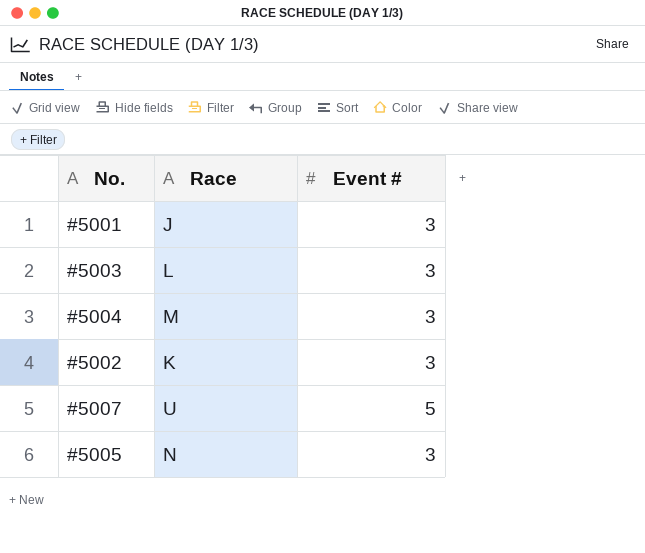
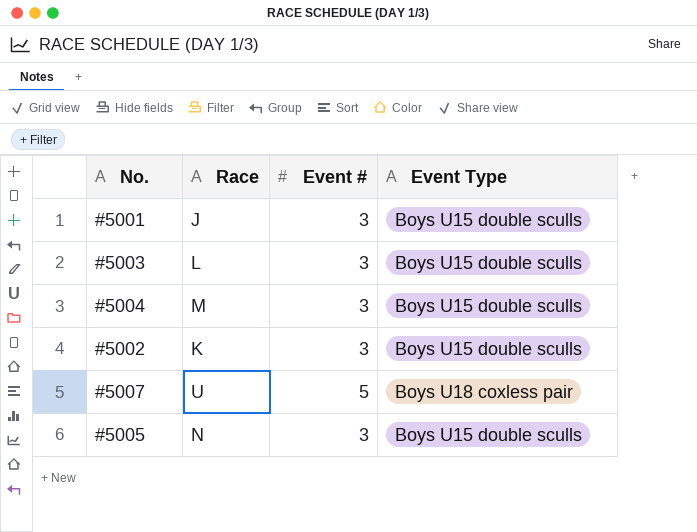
column Event Type | position: none -> 4

